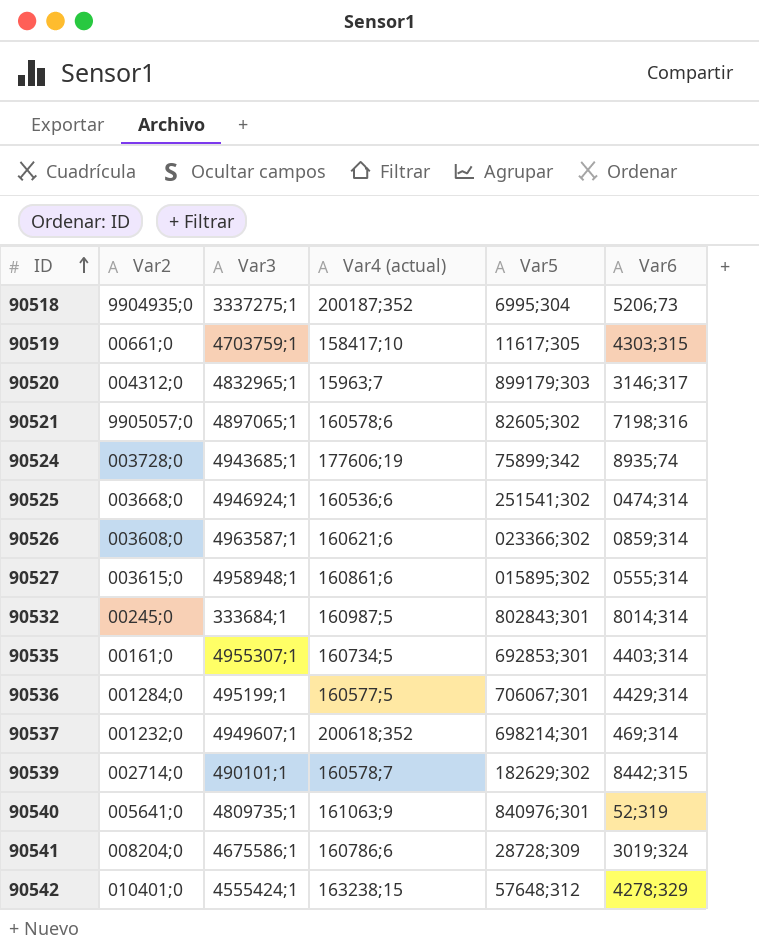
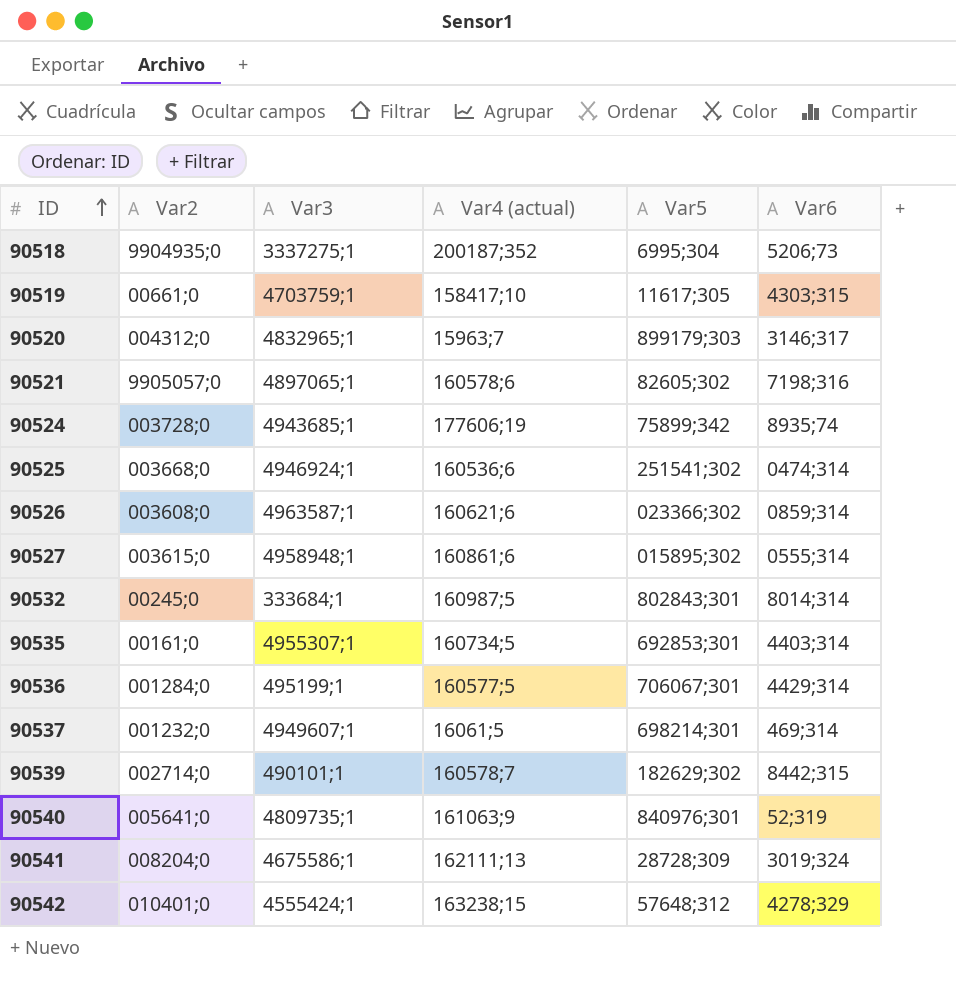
90537 | Var4 (actual): 200618;352 -> 16061;5
90541 | Var4 (actual): 160786;6 -> 162111;13

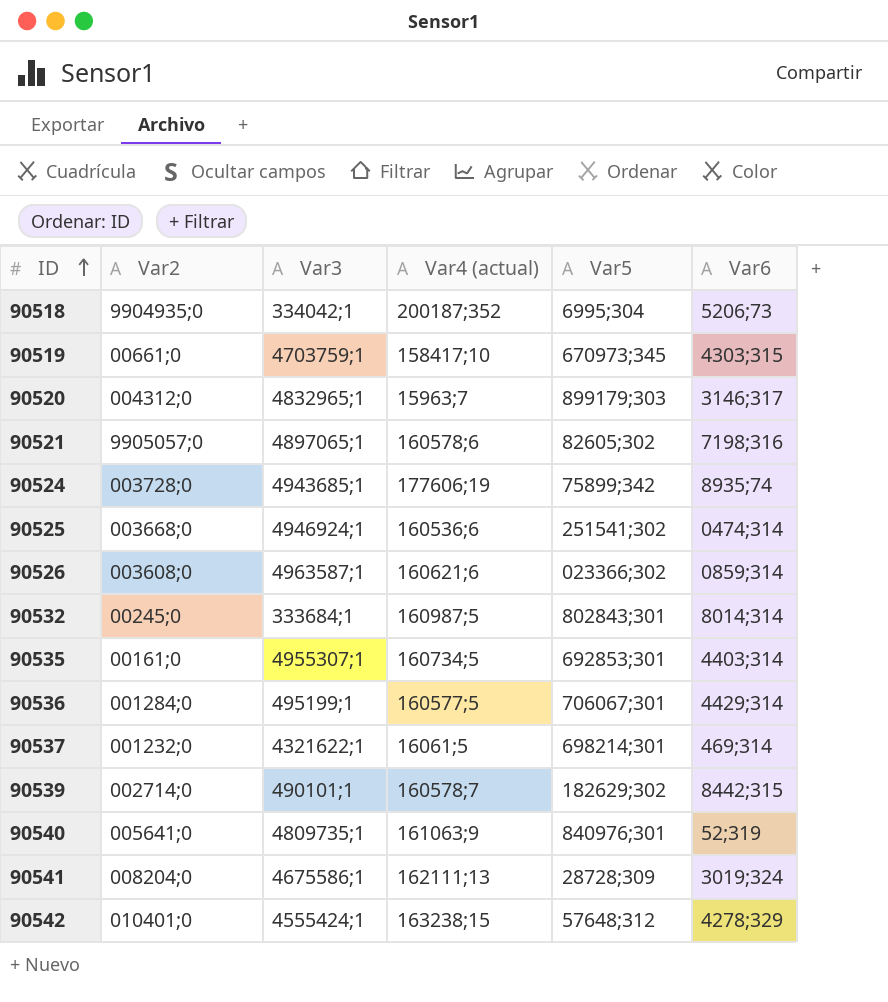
row 90527: 003615;0 | 4958948;1 | 160861;6 | 015895;302 | 0555;314 -> none
90518 | Var3: 3337275;1 -> 334042;1
90519 | Var5: 11617;305 -> 670973;345
90537 | Var3: 4949607;1 -> 4321622;1

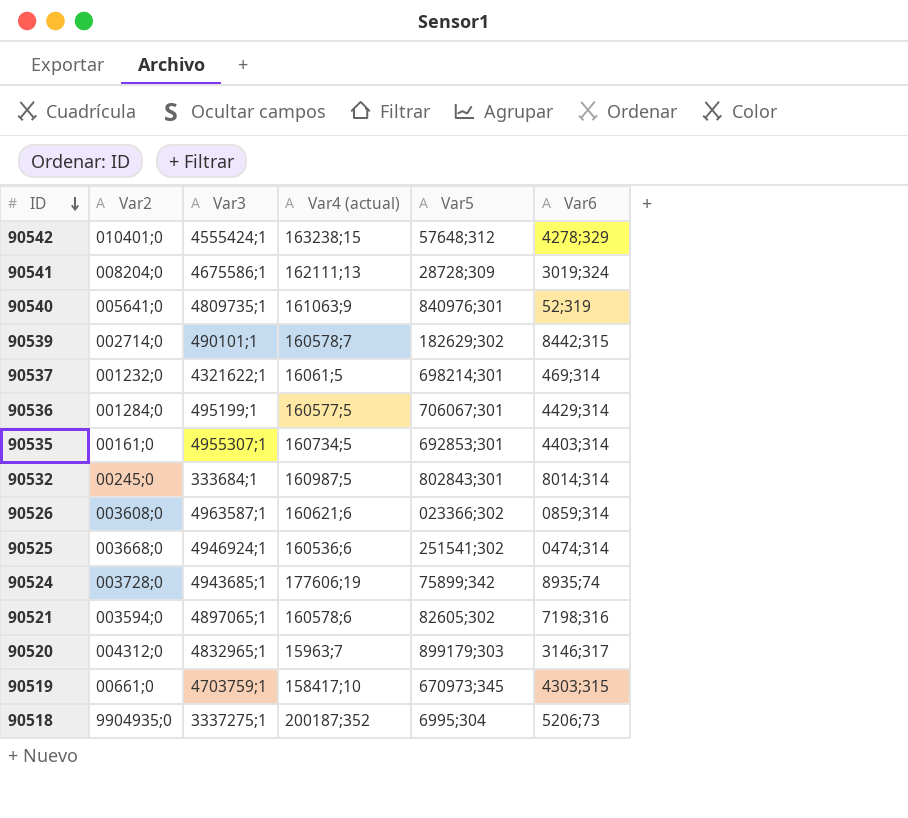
row order: ID ascending -> ID descending
90521 | Var2: 9905057;0 -> 003594;0
90518 | Var3: 334042;1 -> 3337275;1

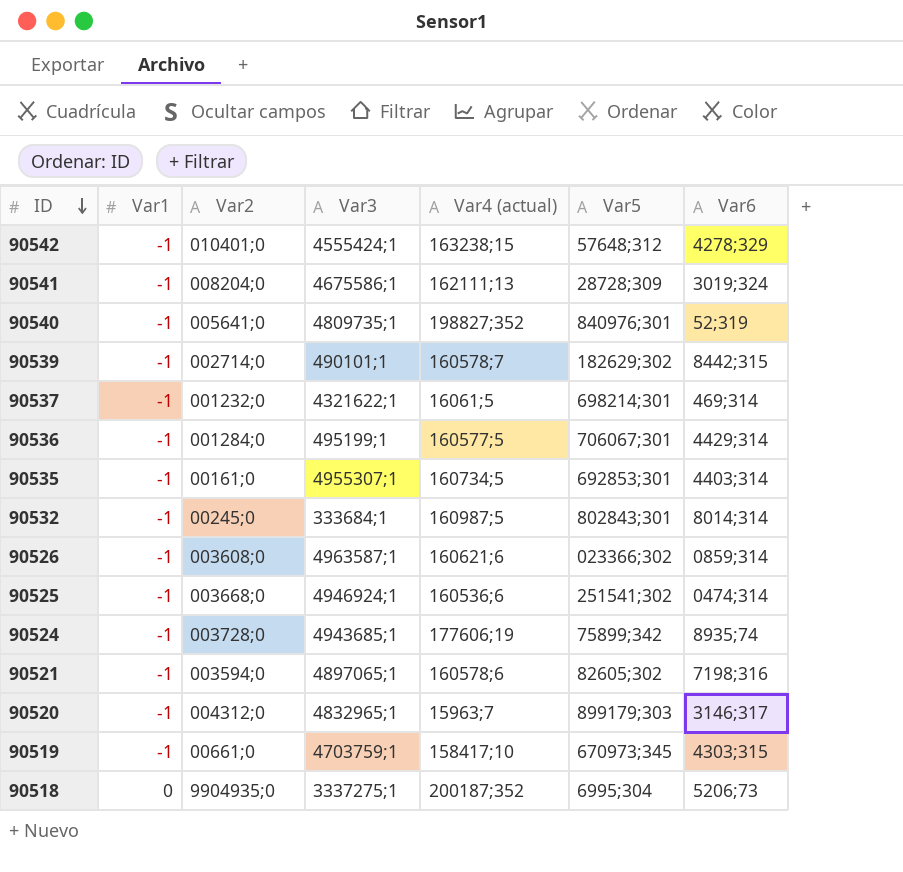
column Var1 | position: none -> 2
90540 | Var4 (actual): 161063;9 -> 198827;352

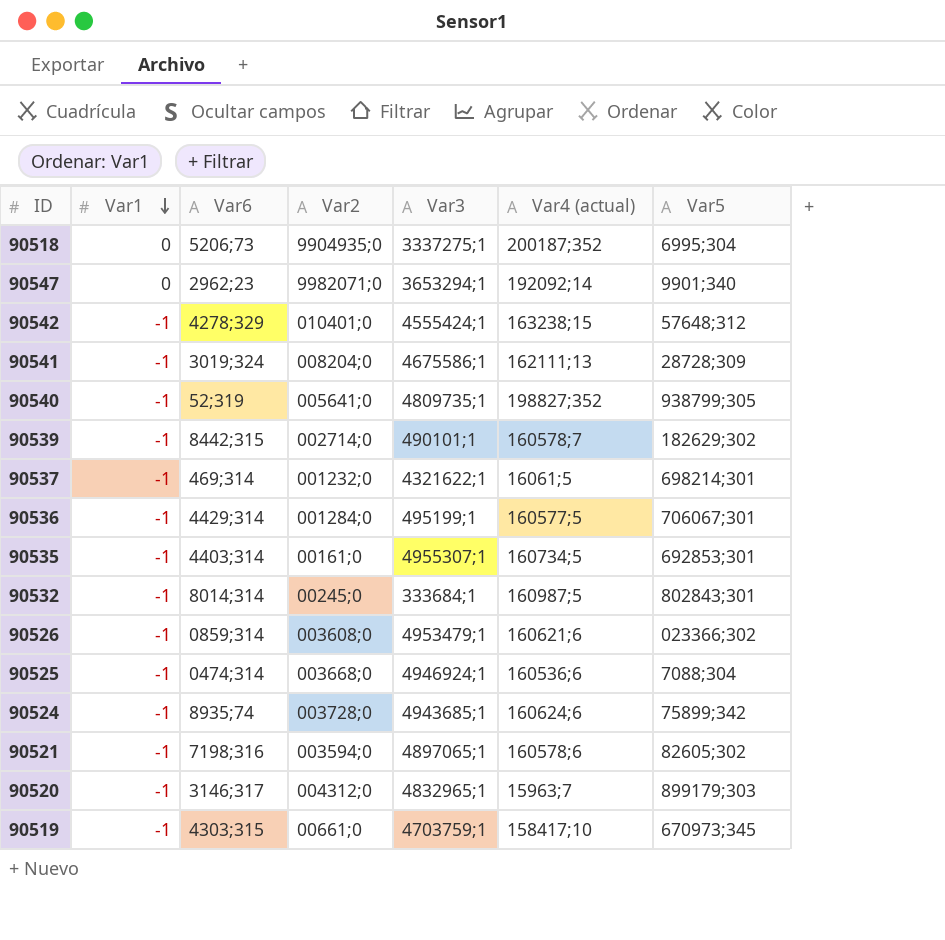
row order: ID descending -> Var1 descending
column Var6 | position: 7 -> 3
row 90547: none -> 0 | 2962;23 | 9982071;0 | 3653294;1 | 192092;14 | 9901;340
90540 | Var5: 840976;301 -> 938799;305
90526 | Var3: 4963587;1 -> 4953479;1
90525 | Var5: 251541;302 -> 7088;304
90524 | Var4 (actual): 177606;19 -> 160624;6

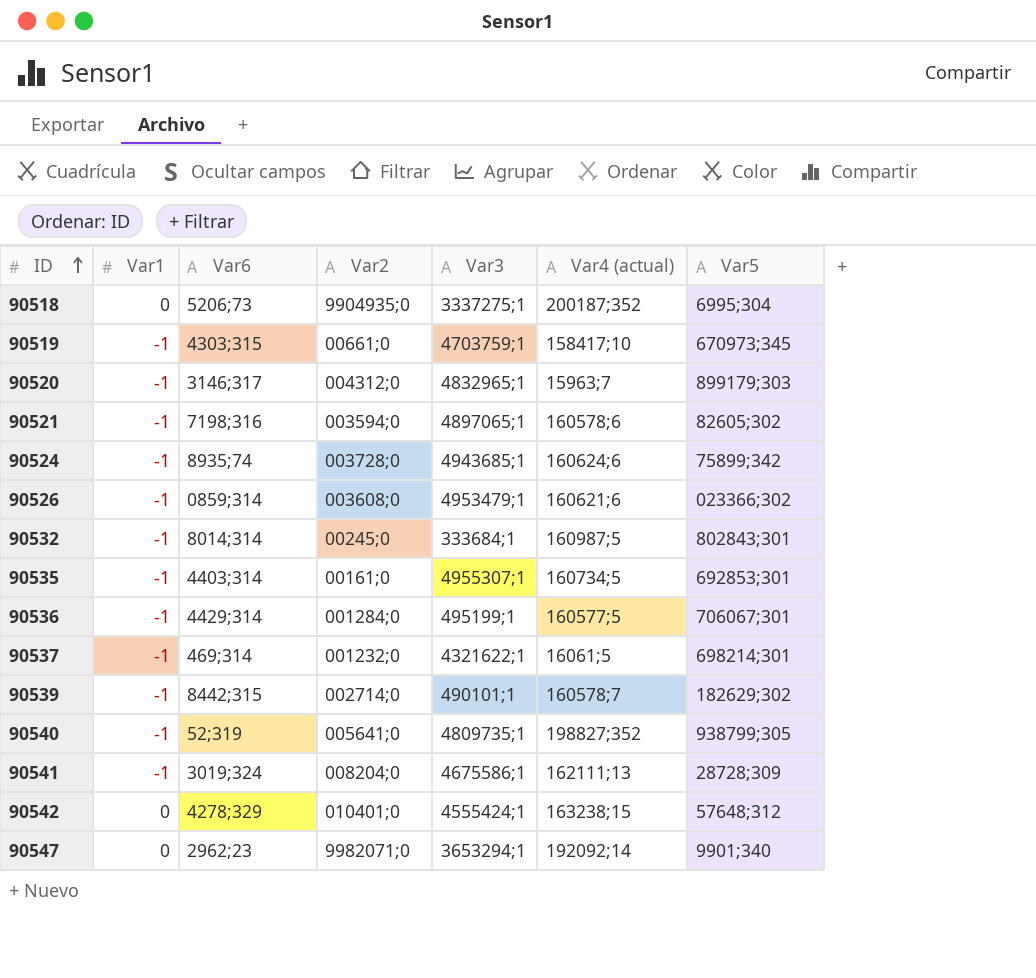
row order: Var1 descending -> ID ascending
row 90525: -1 | 0474;314 | 003668;0 | 4946924;1 | 160536;6 | 7088;304 -> none
90542 | Var1: -1 -> 0

